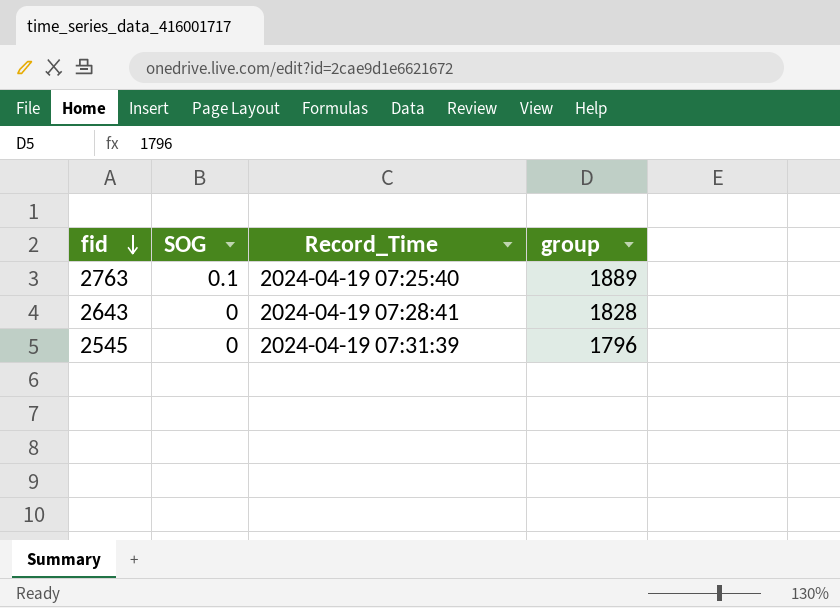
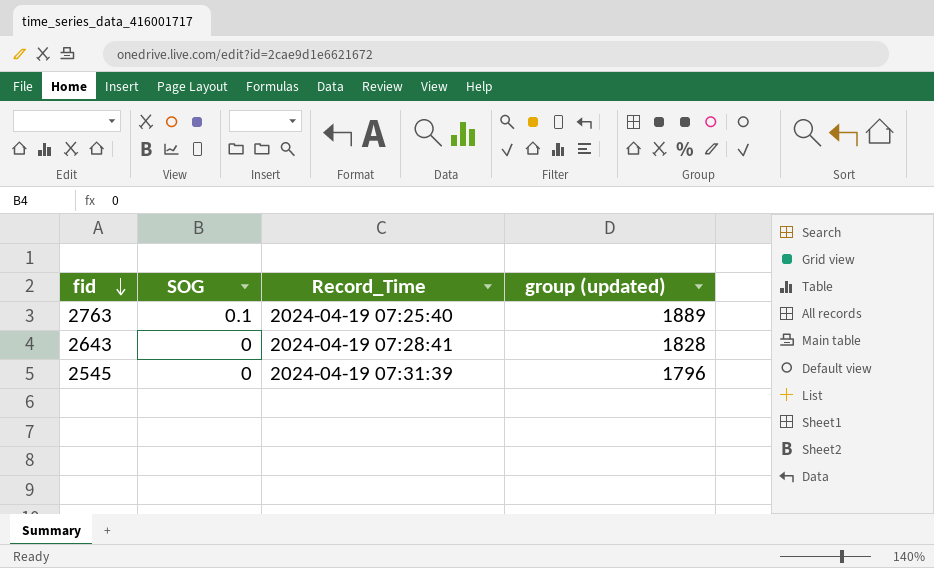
column name: group -> group (updated)

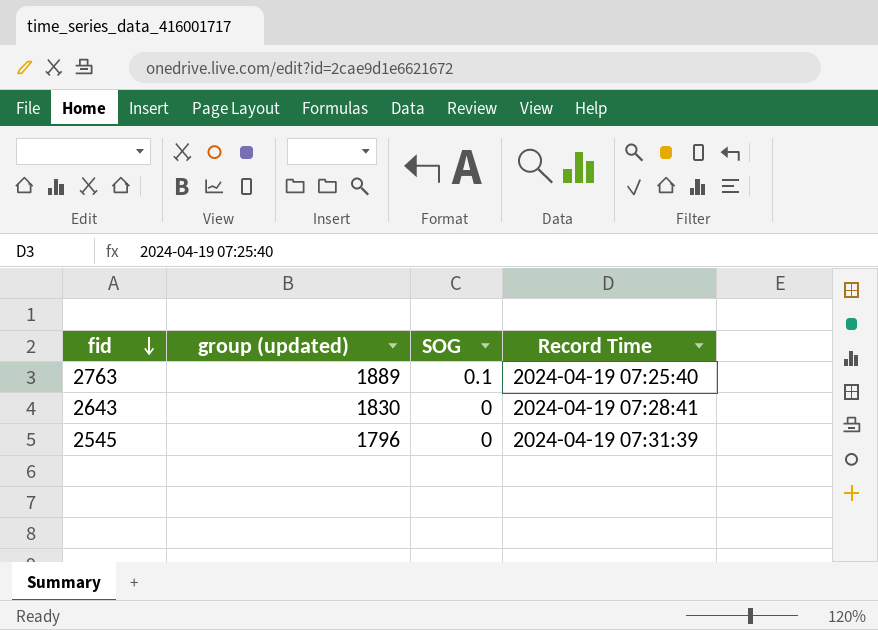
column group (updated) | position: 4 -> 2
column name: Record_Time -> Record Time
2643 | group (updated): 1828 -> 1830

